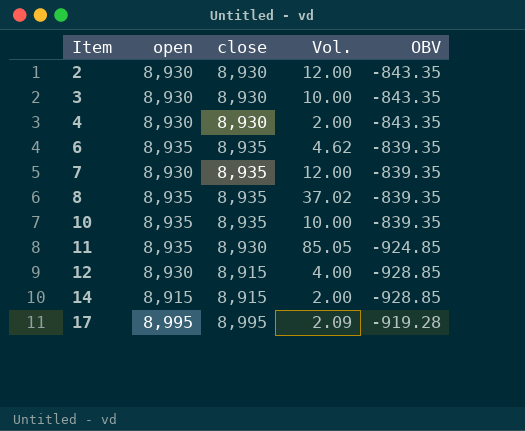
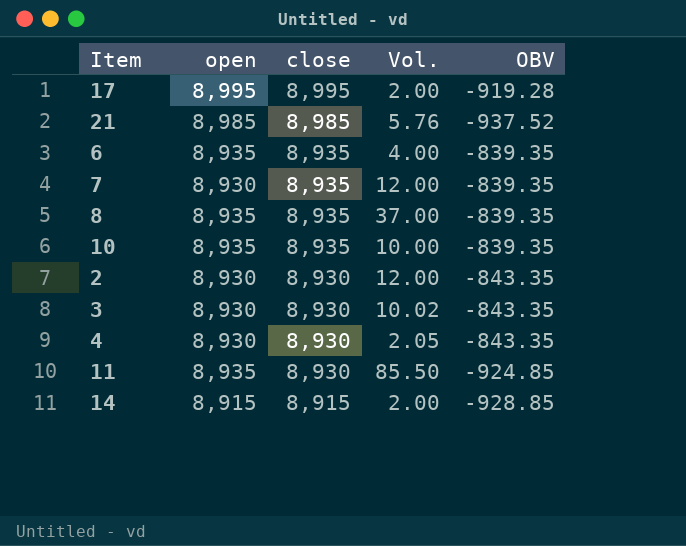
row order: Item ascending -> close descending
row 12: 8,930 | 8,915 | 4.00 | -928.85 -> none
17 | Vol.: 2.09 -> 2.00
row 21: none -> 8,985 | 8,985 | 5.76 | -937.52
6 | Vol.: 4.62 -> 4.00
8 | Vol.: 37.02 -> 37.00
3 | Vol.: 10.00 -> 10.02
4 | Vol.: 2.00 -> 2.05
11 | Vol.: 85.05 -> 85.50

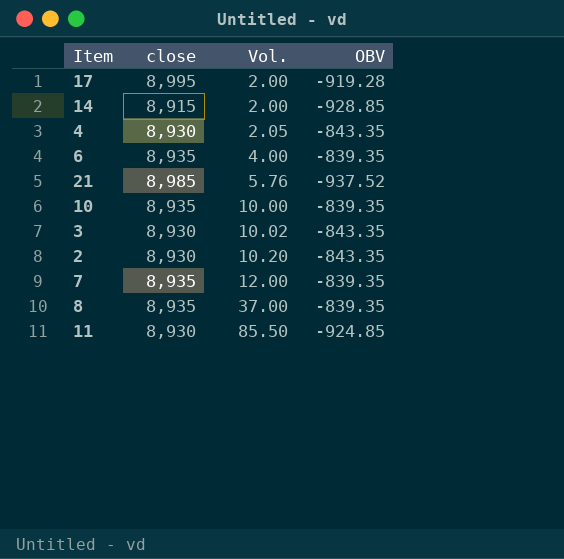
row order: close descending -> Vol. ascending
column open | position: 2 -> none
2 | Vol.: 12.00 -> 10.20

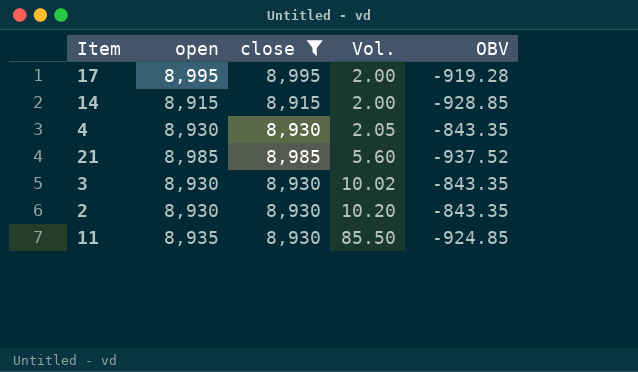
filter: none -> close != 8,935
column open | position: none -> 2
21 | Vol.: 5.76 -> 5.60

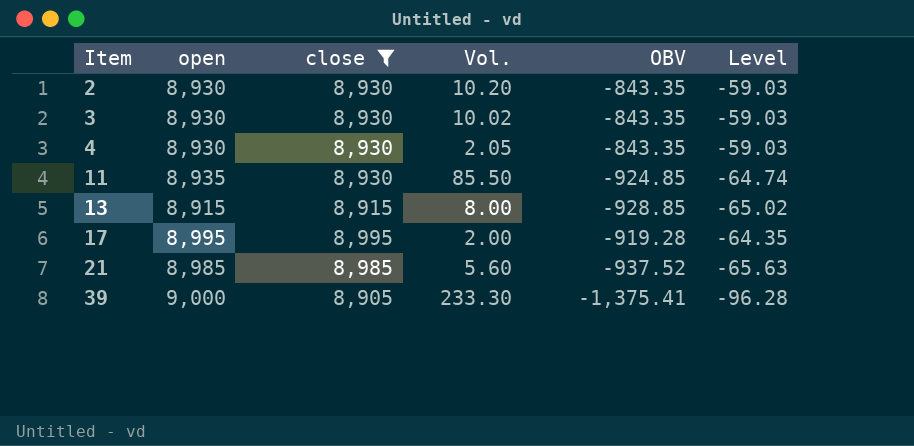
row order: Vol. ascending -> Item ascending
column Level | formula: none -> [OBV] * 0.07
row 14: 8,915 | 8,915 | 2.00 | -928.85 -> none
row 13: none -> 8,915 | 8,915 | 8.00 | -928.85 | -65.02
row 39: none -> 9,000 | 8,905 | 233.30 | -1,375.41 | -96.28

